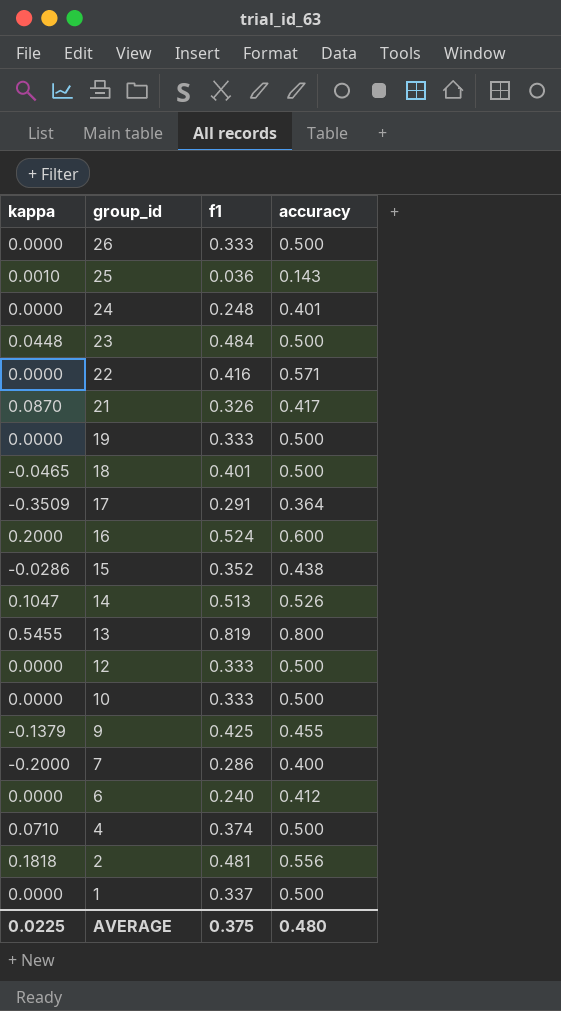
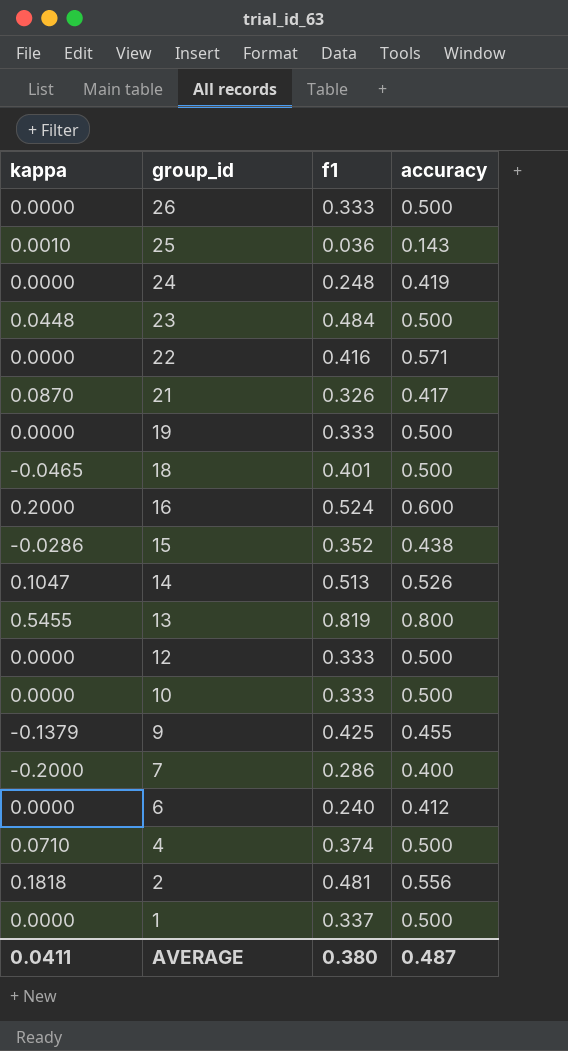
row 17: -0.3509 | 0.291 | 0.364 -> none
24 | accuracy: 0.401 -> 0.419
AVERAGE | kappa: 0.0225 -> 0.0411
AVERAGE | f1: 0.375 -> 0.380
AVERAGE | accuracy: 0.480 -> 0.487

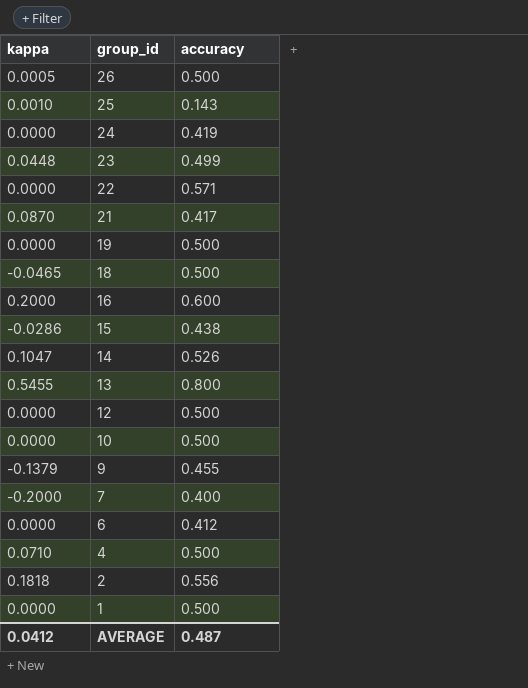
column f1 | position: 3 -> none
26 | kappa: 0.0000 -> 0.0005
23 | accuracy: 0.500 -> 0.499
AVERAGE | kappa: 0.0411 -> 0.0412

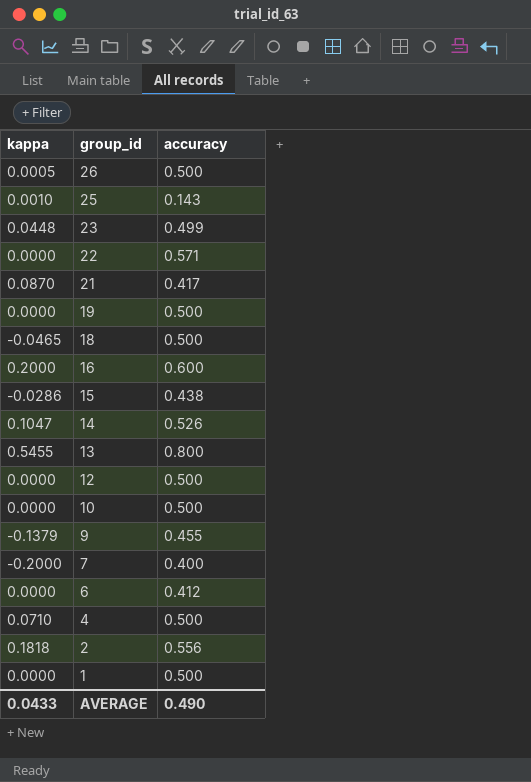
row 24: 0.0000 | 0.419 -> none
AVERAGE | kappa: 0.0412 -> 0.0433
AVERAGE | accuracy: 0.487 -> 0.490

